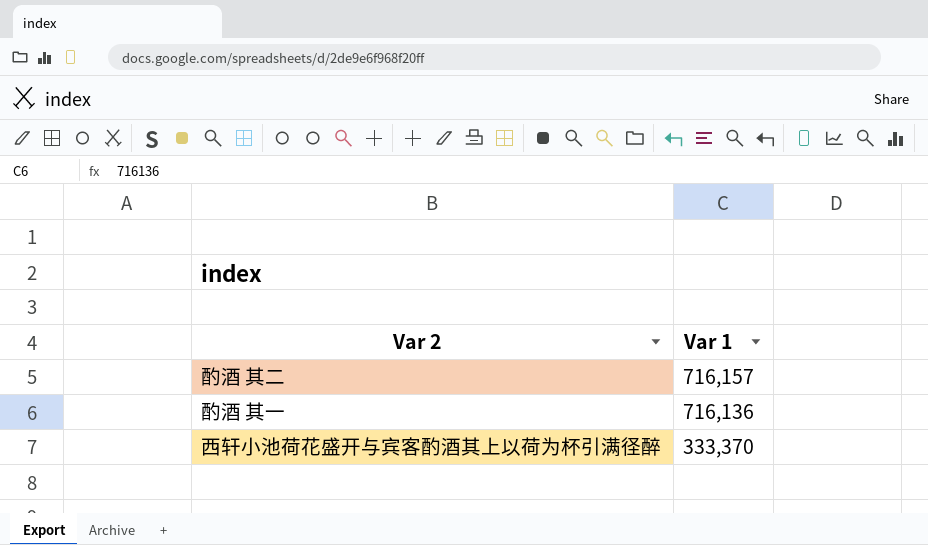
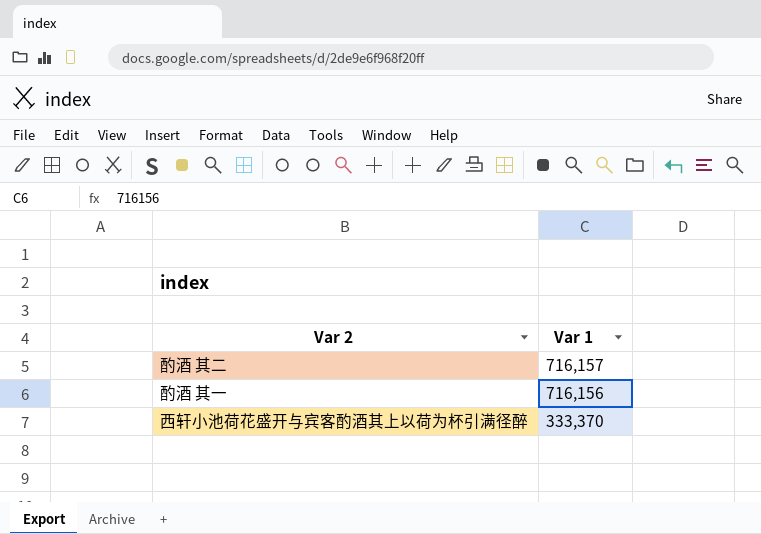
酌酒 其一 | Var 1: 716,136 -> 716,156

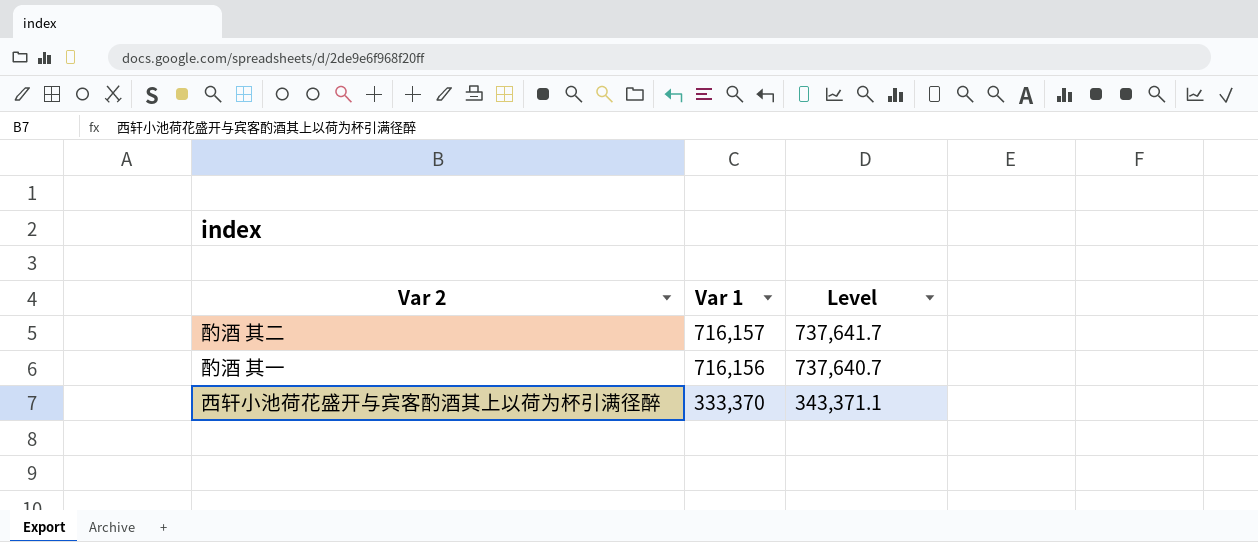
column Level | formula: none -> [Var 1] * 1.03

